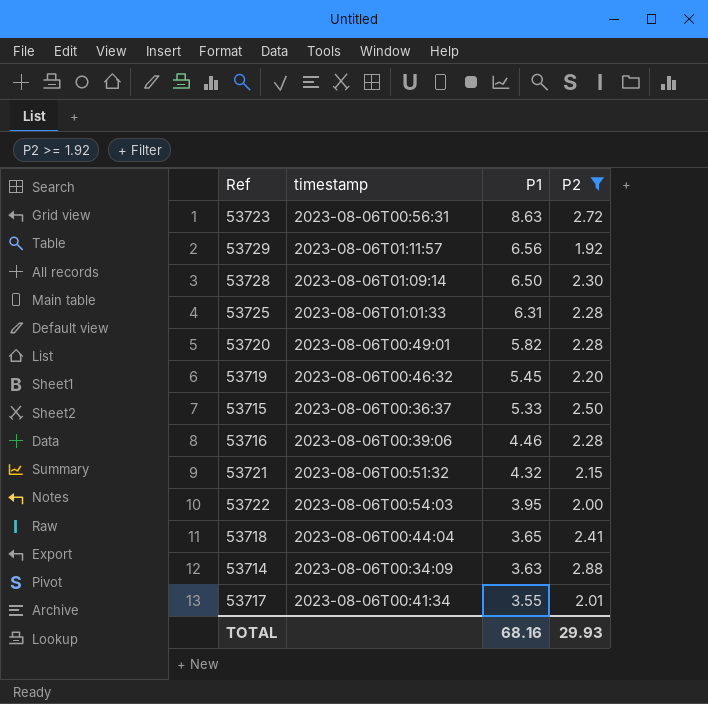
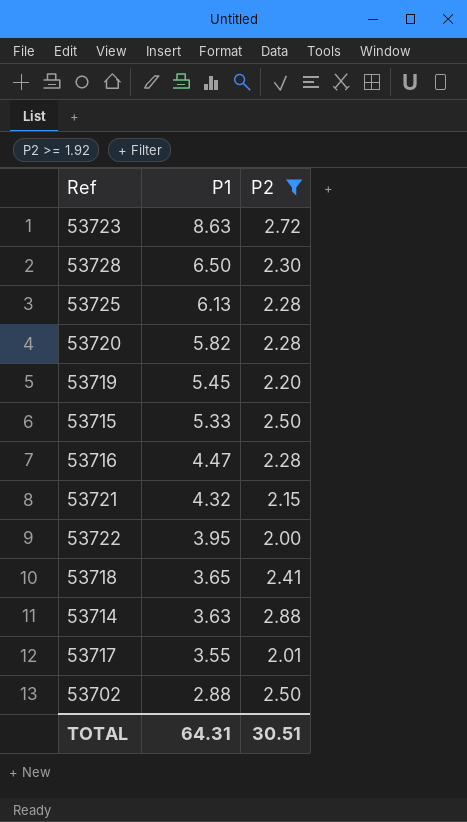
column timestamp | position: 2 -> none
row 53729: 2023-08-06T01:11:57 | 6.56 | 1.92 -> none
53725 | P1: 6.31 -> 6.13
53716 | P1: 4.46 -> 4.47
row 53702: none -> 2.88 | 2.50
TOTAL | P1: 68.16 -> 64.31
TOTAL | P2: 29.93 -> 30.51

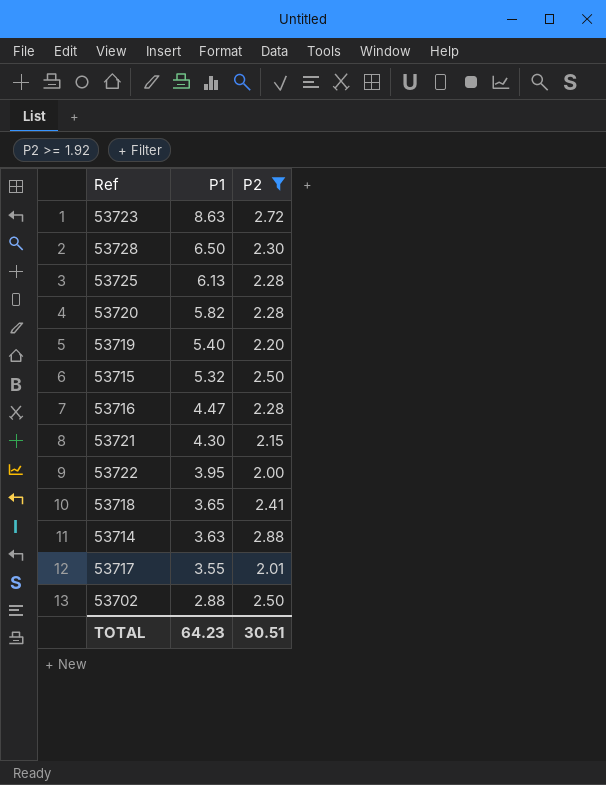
53719 | P1: 5.45 -> 5.40
53715 | P1: 5.33 -> 5.32
53721 | P1: 4.32 -> 4.30
TOTAL | P1: 64.31 -> 64.23

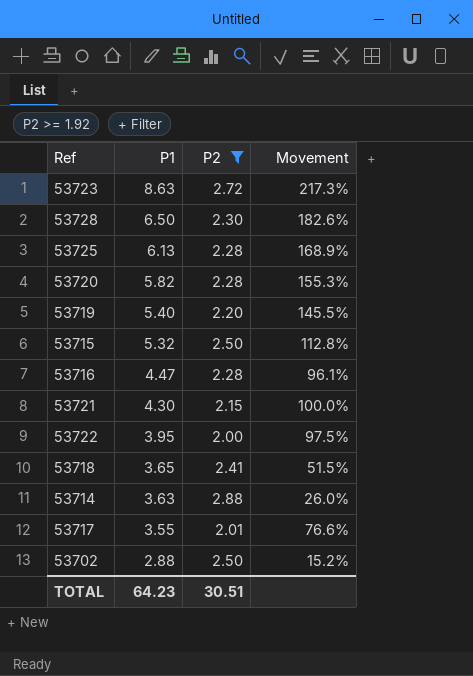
column Movement | formula: none -> ([P1] - [P2]) / [P2]

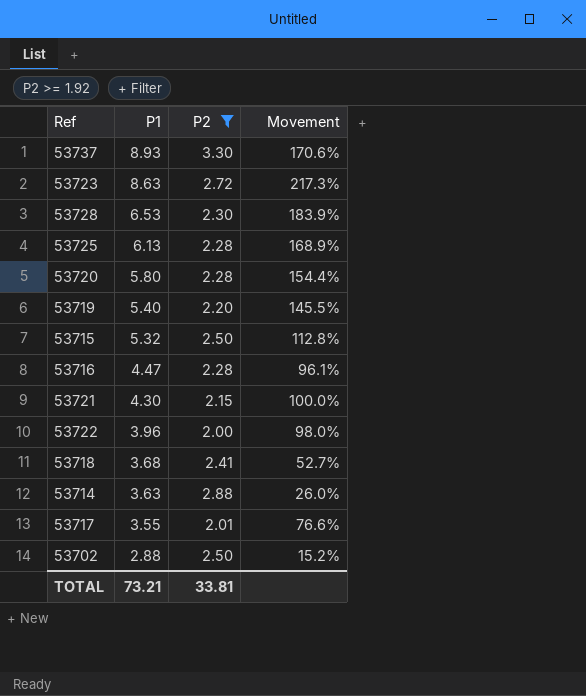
row 53737: none -> 8.93 | 3.30 | 170.6%
53728 | P1: 6.50 -> 6.53
53728 | Movement: 182.6% -> 183.9%
53720 | P1: 5.82 -> 5.80
53720 | Movement: 155.3% -> 154.4%
53722 | P1: 3.95 -> 3.96
53722 | Movement: 97.5% -> 98.0%
53718 | P1: 3.65 -> 3.68
53718 | Movement: 51.5% -> 52.7%
TOTAL | P1: 64.23 -> 73.21
TOTAL | P2: 30.51 -> 33.81

